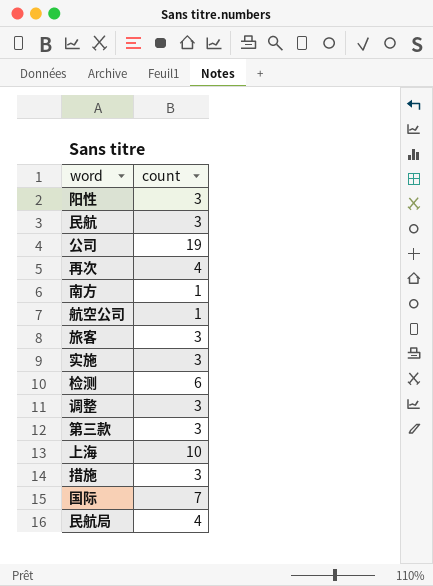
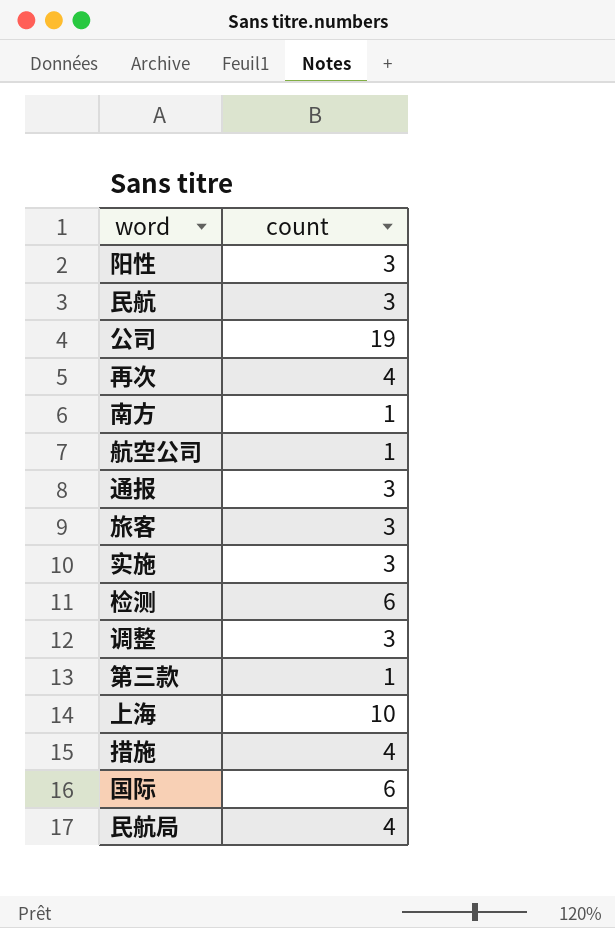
row 通报: none -> 3
第三款 | count: 3 -> 1
措施 | count: 3 -> 4
国际 | count: 7 -> 6

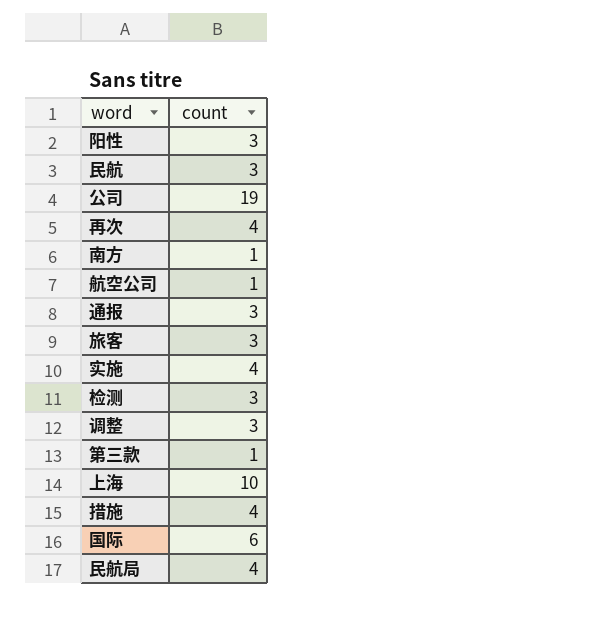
实施 | count: 3 -> 4
检测 | count: 6 -> 3

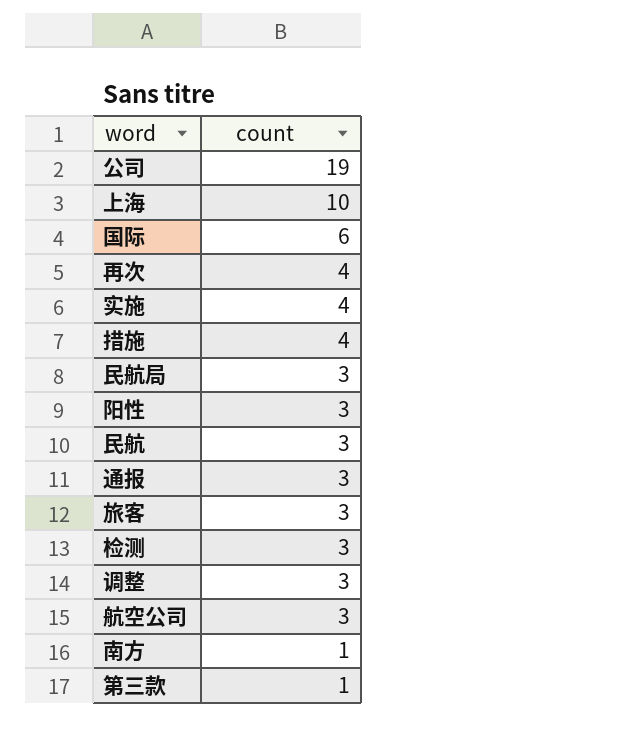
row order: none -> count descending
民航局 | count: 4 -> 3
航空公司 | count: 1 -> 3

